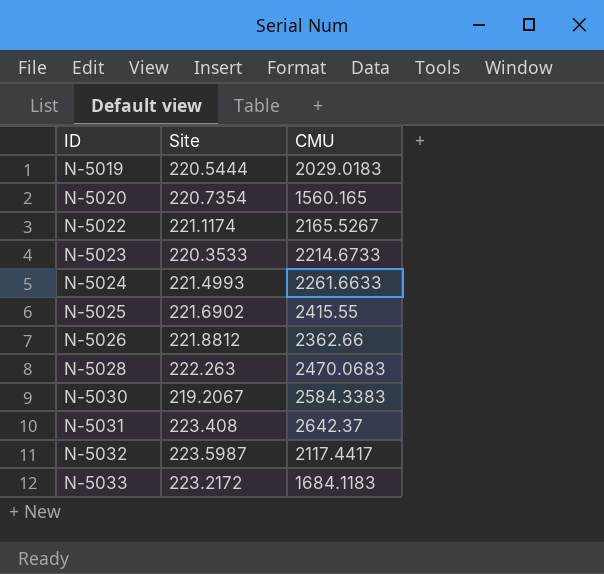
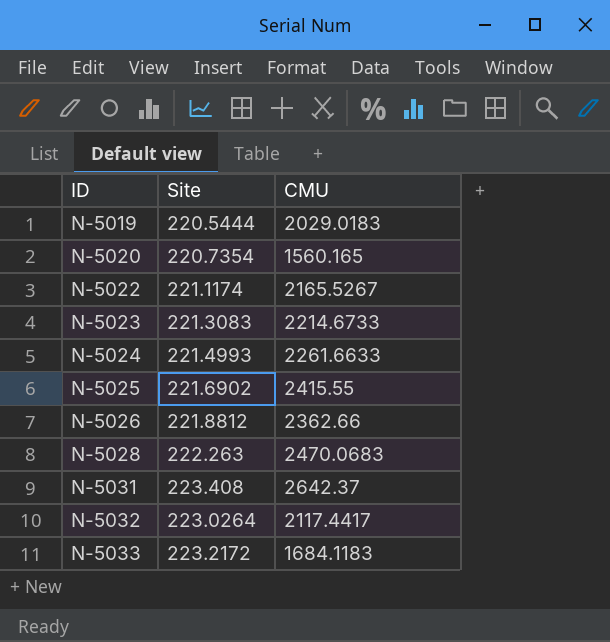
row N-5030: 219.2067 | 2584.3383 -> none
N-5023 | Site: 220.3533 -> 221.3083
N-5032 | Site: 223.5987 -> 223.0264

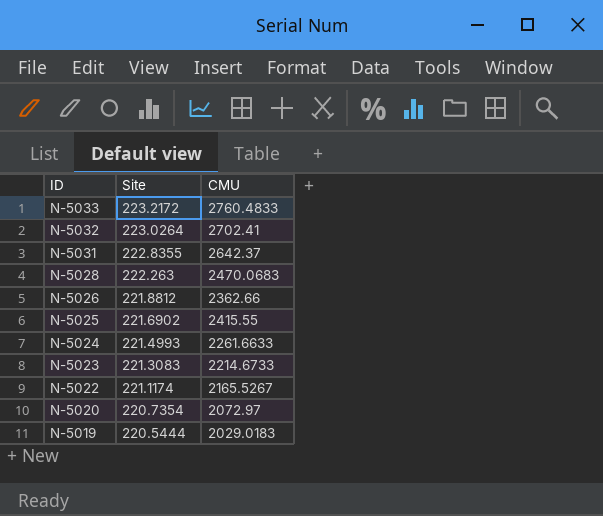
row order: ID ascending -> ID descending
N-5033 | CMU: 1684.1183 -> 2760.4833
N-5032 | CMU: 2117.4417 -> 2702.41
N-5031 | Site: 223.408 -> 222.8355
N-5020 | CMU: 1560.165 -> 2072.97

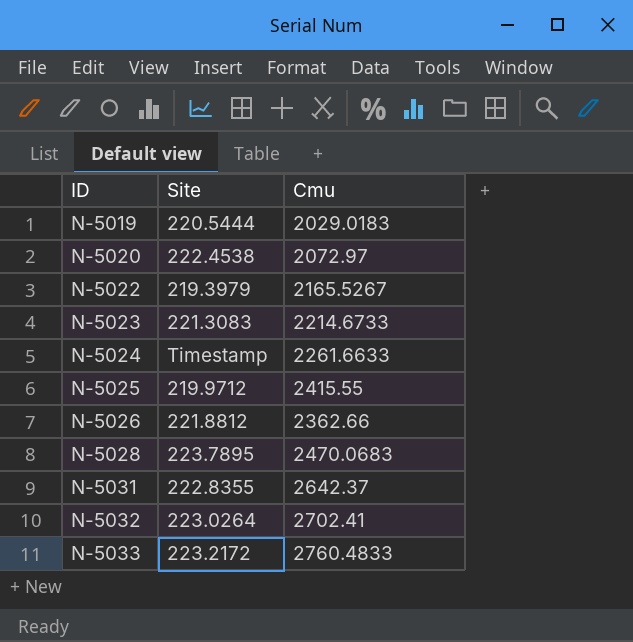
row order: ID descending -> ID ascending
column name: CMU -> Cmu
N-5020 | Site: 220.7354 -> 222.4538
N-5022 | Site: 221.1174 -> 219.3979
N-5024 | Site: 221.4993 -> Timestamp
N-5025 | Site: 221.6902 -> 219.9712
N-5028 | Site: 222.263 -> 223.7895

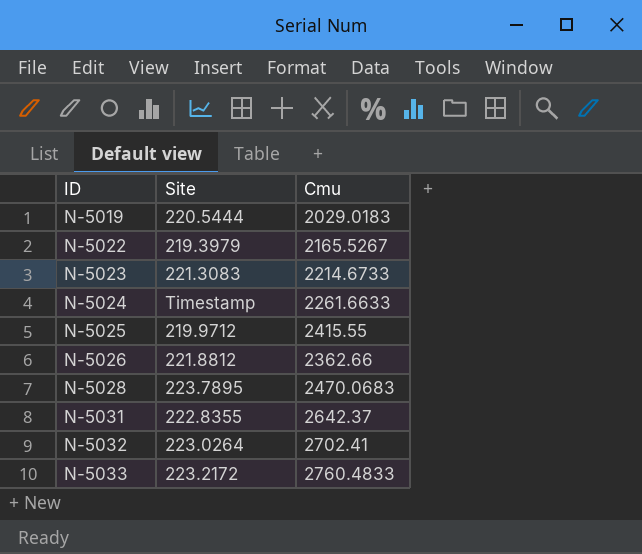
row N-5020: 222.4538 | 2072.97 -> none

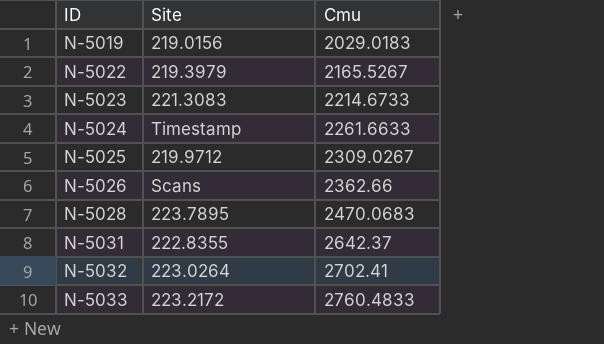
N-5019 | Site: 220.5444 -> 219.0156
N-5025 | Cmu: 2415.55 -> 2309.0267
N-5026 | Site: 221.8812 -> Scans

